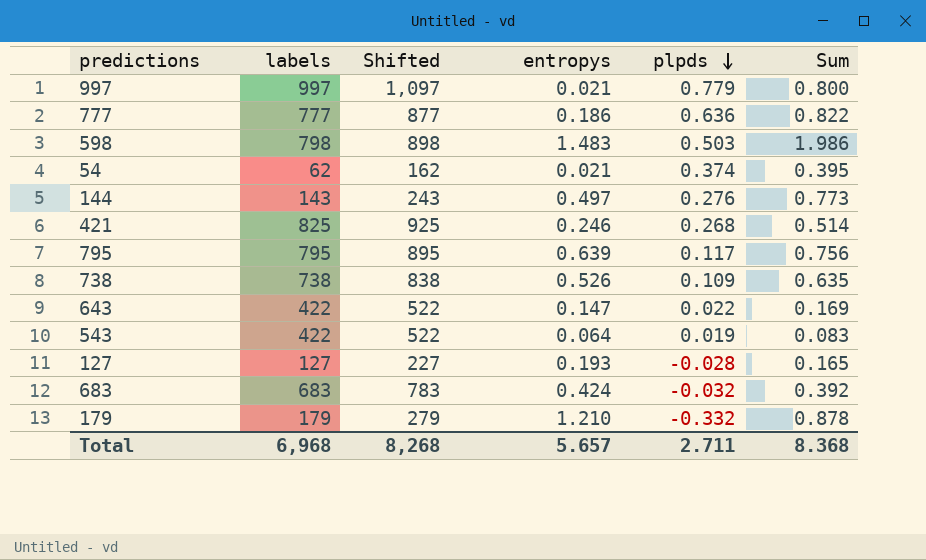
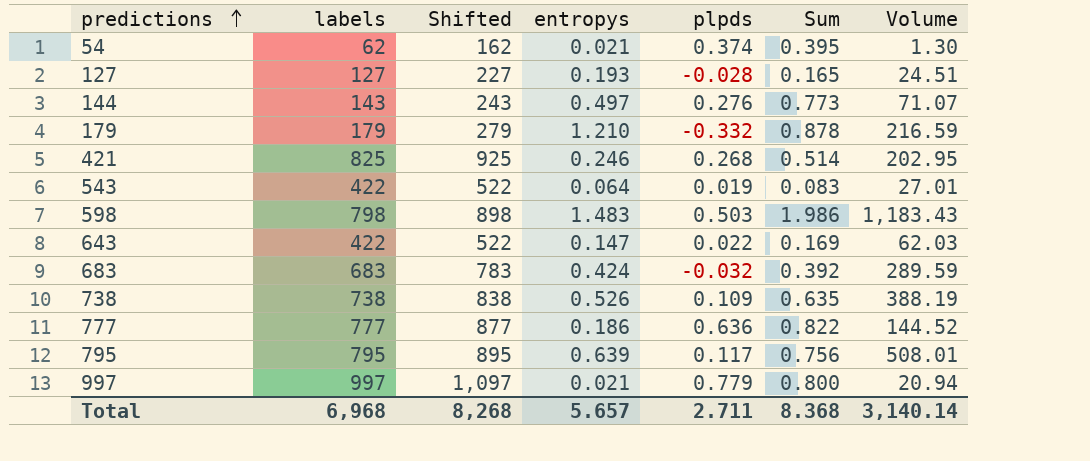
row order: plpds descending -> predictions ascending
column Volume | formula: none -> [labels] * [entropys]

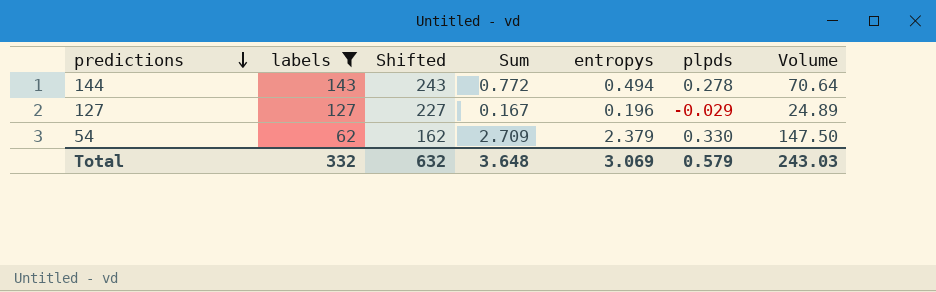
filter: none -> labels <= 143
row order: predictions ascending -> predictions descending
column Sum | position: 6 -> 4
144 | Sum: 0.773 -> 0.772
144 | entropys: 0.497 -> 0.494
144 | plpds: 0.276 -> 0.278
144 | Volume: 71.07 -> 70.64
127 | Sum: 0.165 -> 0.167
127 | entropys: 0.193 -> 0.196
127 | plpds: -0.028 -> -0.029
127 | Volume: 24.51 -> 24.89
54 | Sum: 0.395 -> 2.709
54 | entropys: 0.021 -> 2.379
54 | plpds: 0.374 -> 0.330
54 | Volume: 1.30 -> 147.50
Total | labels: 6,968 -> 332
Total | Shifted: 8,268 -> 632
Total | Sum: 8.368 -> 3.648
Total | entropys: 5.657 -> 3.069
Total | plpds: 2.711 -> 0.579
Total | Volume: 3,140.14 -> 243.03

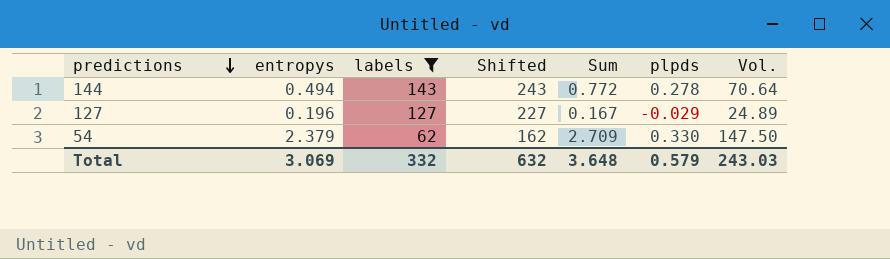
column entropys | position: 5 -> 2
column name: Volume -> Vol.

